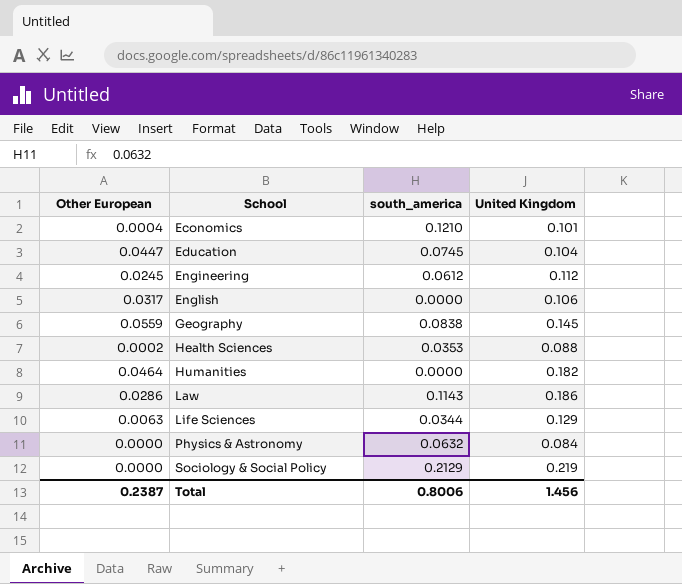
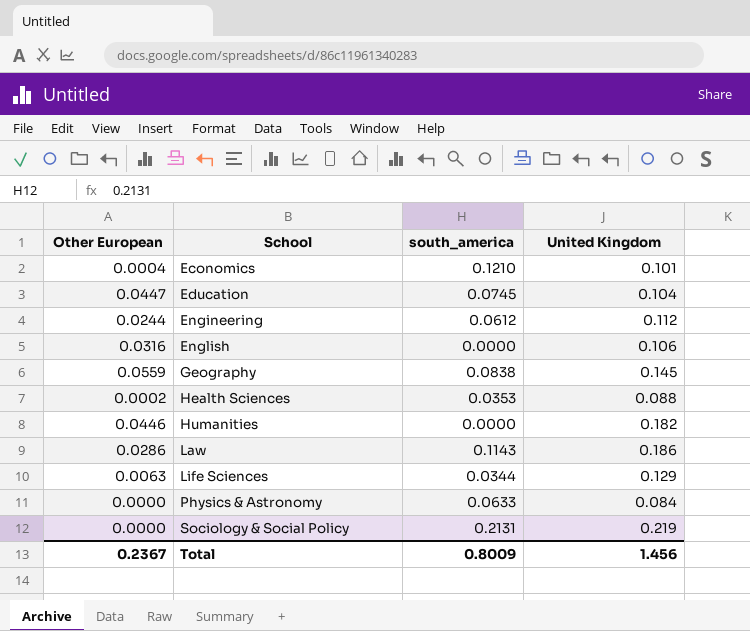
Engineering | Other European: 0.0245 -> 0.0244
English | Other European: 0.0317 -> 0.0316
Humanities | Other European: 0.0464 -> 0.0446
Physics & Astronomy | south_america: 0.0632 -> 0.0633
Sociology & Social Policy | south_america: 0.2129 -> 0.2131
Total | Other European: 0.2387 -> 0.2367
Total | south_america: 0.8006 -> 0.8009

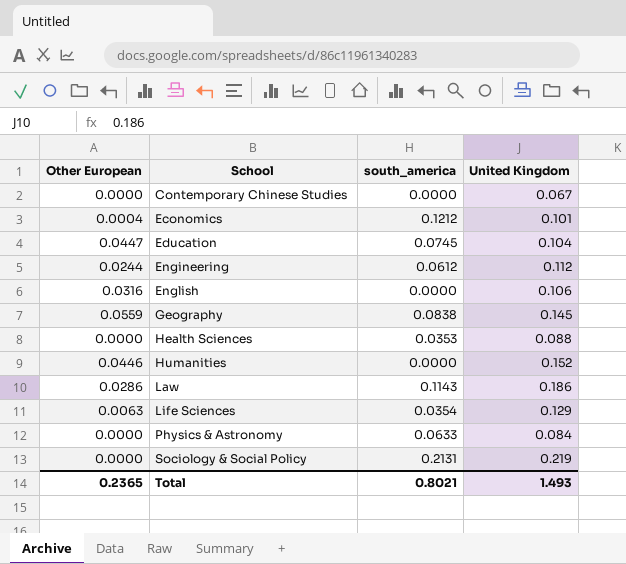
row Contemporary Chinese Studies: none -> 0.0000 | 0.0000 | 0.067
Economics | south_america: 0.1210 -> 0.1212
Health Sciences | Other European: 0.0002 -> 0.0000
Humanities | United Kingdom: 0.182 -> 0.152
Life Sciences | south_america: 0.0344 -> 0.0354
Total | Other European: 0.2367 -> 0.2365
Total | south_america: 0.8009 -> 0.8021
Total | United Kingdom: 1.456 -> 1.493

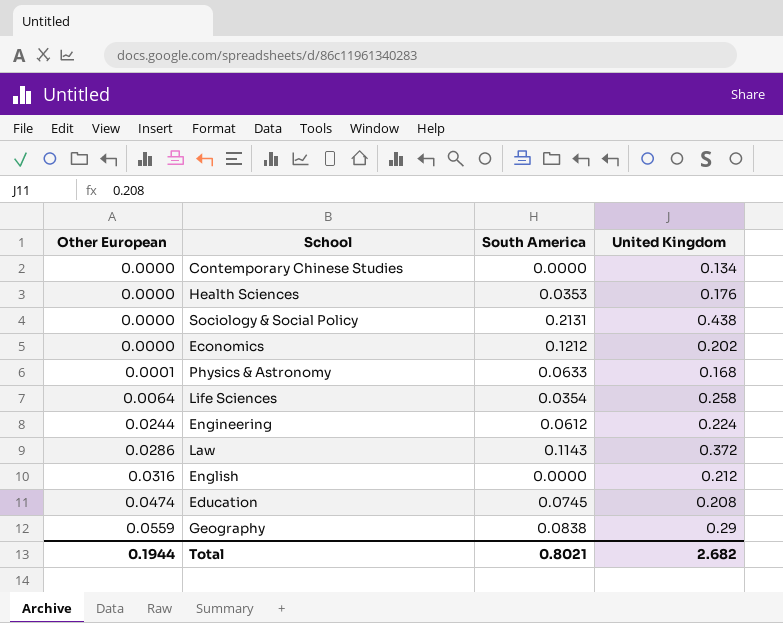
row order: School ascending -> Other European ascending
column name: south_america -> South America
row Humanities: 0.0446 | 0.0000 | 0.152 -> none
Contemporary Chinese Studies | United Kingdom: 0.067 -> 0.134
Health Sciences | United Kingdom: 0.088 -> 0.176
Sociology & Social Policy | United Kingdom: 0.219 -> 0.438
Economics | Other European: 0.0004 -> 0.0000
Economics | United Kingdom: 0.101 -> 0.202
Physics & Astronomy | Other European: 0.0000 -> 0.0001
Physics & Astronomy | United Kingdom: 0.084 -> 0.168
Life Sciences | Other European: 0.0063 -> 0.0064
Life Sciences | United Kingdom: 0.129 -> 0.258
Engineering | United Kingdom: 0.112 -> 0.224
Law | United Kingdom: 0.186 -> 0.372
English | United Kingdom: 0.106 -> 0.212
Education | Other European: 0.0447 -> 0.0474
Education | United Kingdom: 0.104 -> 0.208
Geography | United Kingdom: 0.145 -> 0.29
Total | Other European: 0.2365 -> 0.1944
Total | United Kingdom: 1.493 -> 2.682

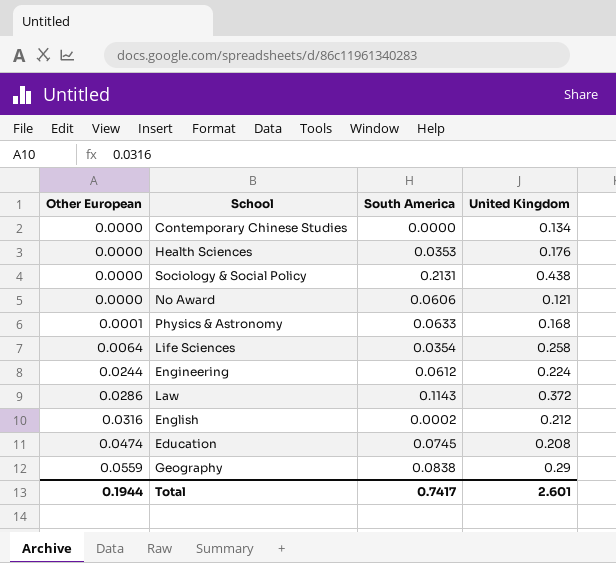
row Economics: 0.0000 | 0.1212 | 0.202 -> none
row No Award: none -> 0.0000 | 0.0606 | 0.121
English | South America: 0.0000 -> 0.0002
Total | South America: 0.8021 -> 0.7417
Total | United Kingdom: 2.682 -> 2.601

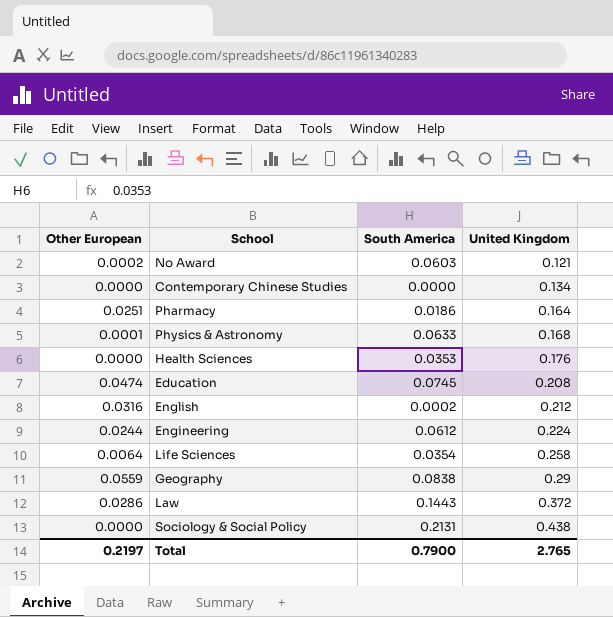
row order: Other European ascending -> United Kingdom ascending
No Award | Other European: 0.0000 -> 0.0002
No Award | South America: 0.0606 -> 0.0603
row Pharmacy: none -> 0.0251 | 0.0186 | 0.164
Law | South America: 0.1143 -> 0.1443
Total | Other European: 0.1944 -> 0.2197
Total | South America: 0.7417 -> 0.7900
Total | United Kingdom: 2.601 -> 2.765

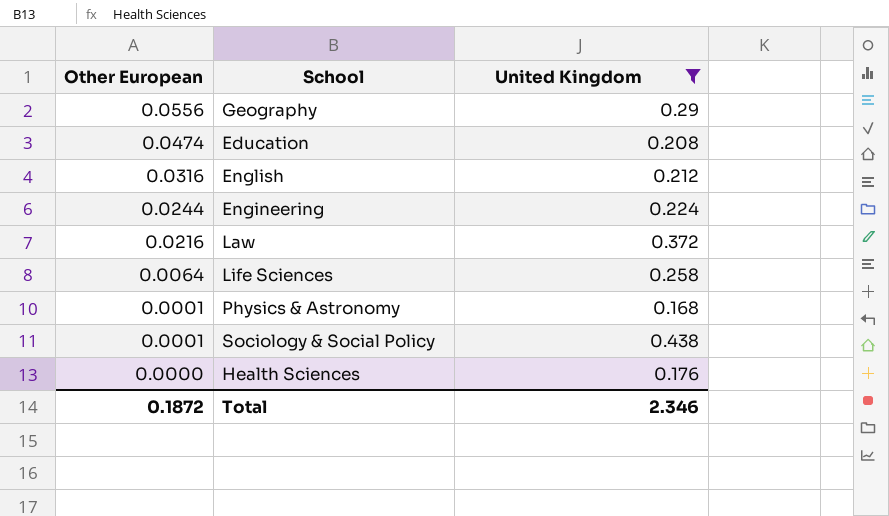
filter: none -> United Kingdom >= 0.168
row order: United Kingdom ascending -> Other European descending
column South America | position: 3 -> none
Geography | Other European: 0.0559 -> 0.0556
Law | Other European: 0.0286 -> 0.0216
Sociology & Social Policy | Other European: 0.0000 -> 0.0001
Total | Other European: 0.2197 -> 0.1872
Total | United Kingdom: 2.765 -> 2.346

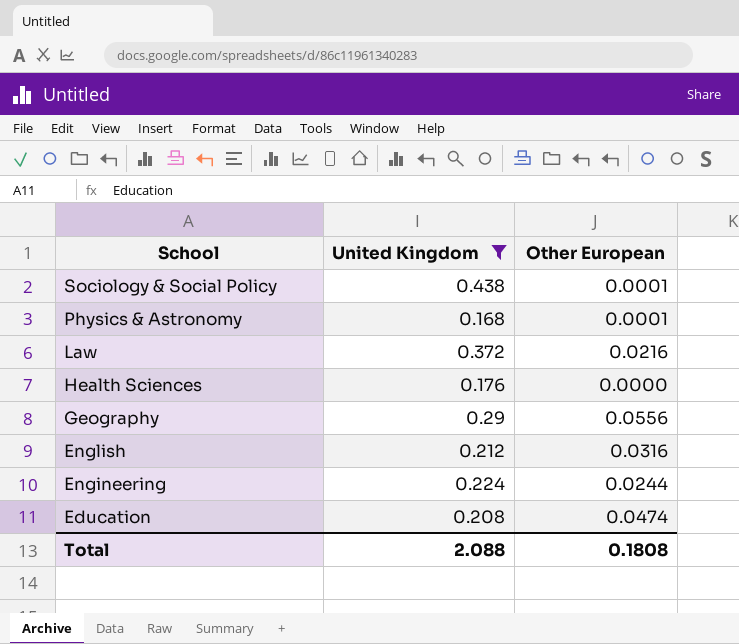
row order: Other European descending -> School descending
column Other European | position: 1 -> 3
row Life Sciences: 0.0064 | 0.258 -> none
Total | United Kingdom: 2.346 -> 2.088
Total | Other European: 0.1872 -> 0.1808

